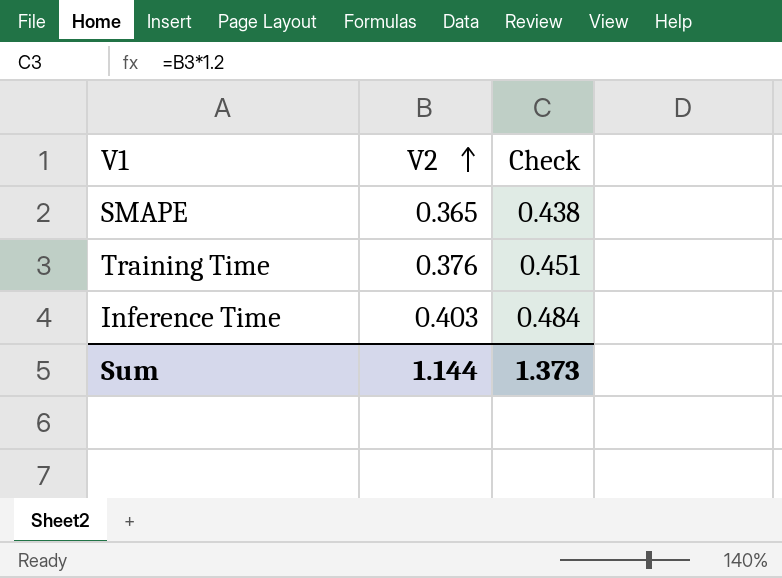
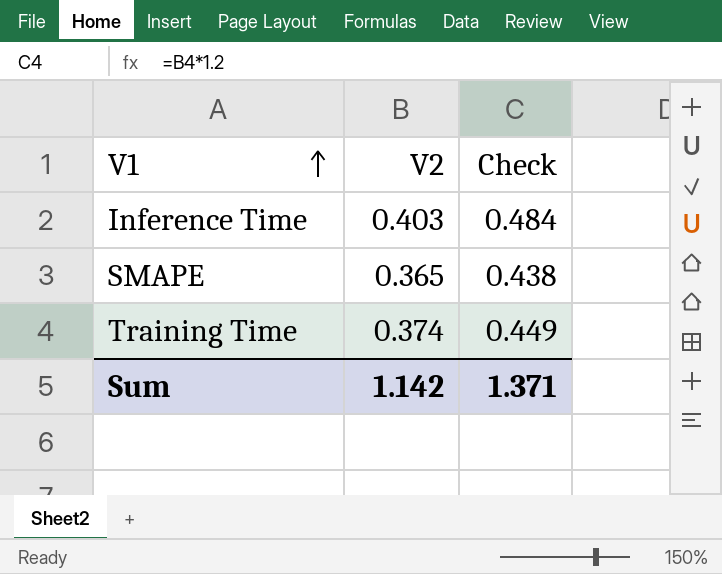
row order: V2 ascending -> V1 ascending
Training Time | V2: 0.376 -> 0.374
Training Time | Check: 0.451 -> 0.449
Sum | V2: 1.144 -> 1.142
Sum | Check: 1.373 -> 1.371

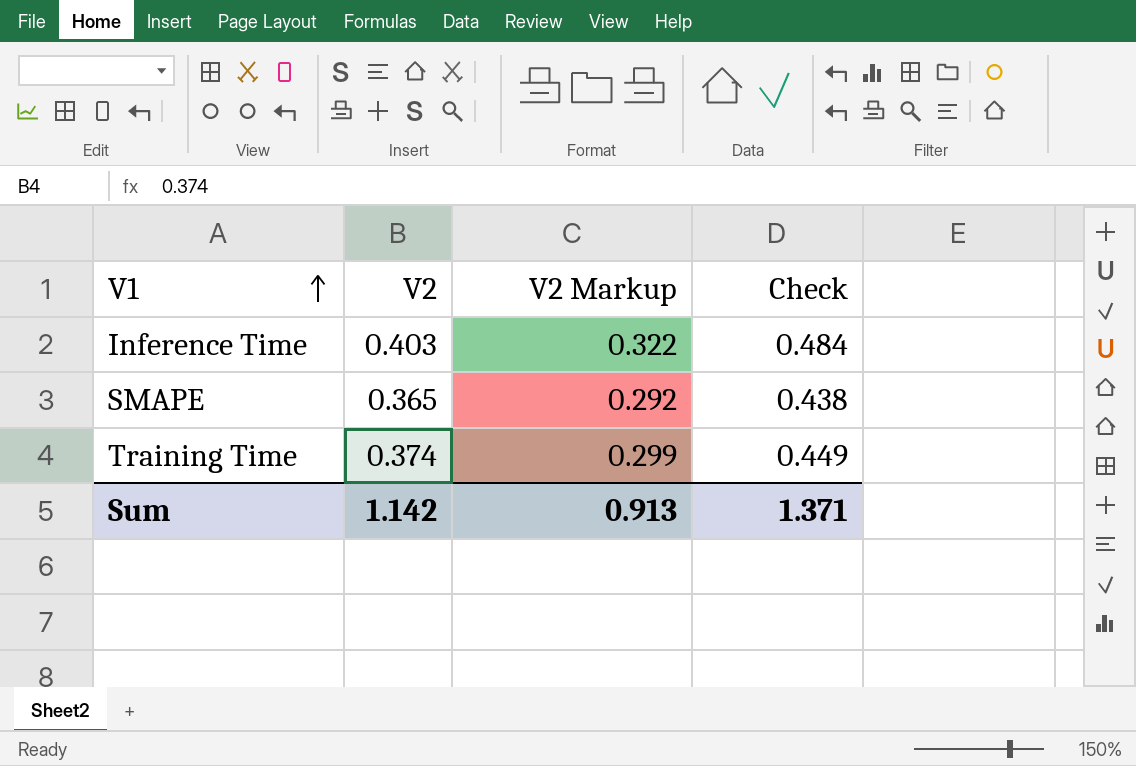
column V2 Markup | formula: none -> [V2] * 0.8

